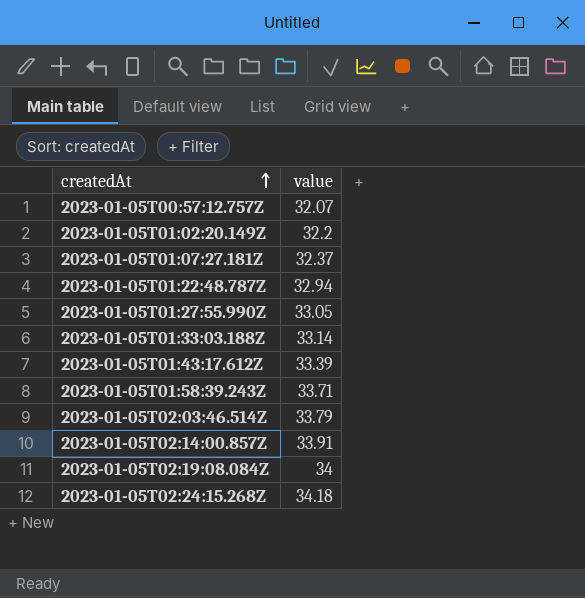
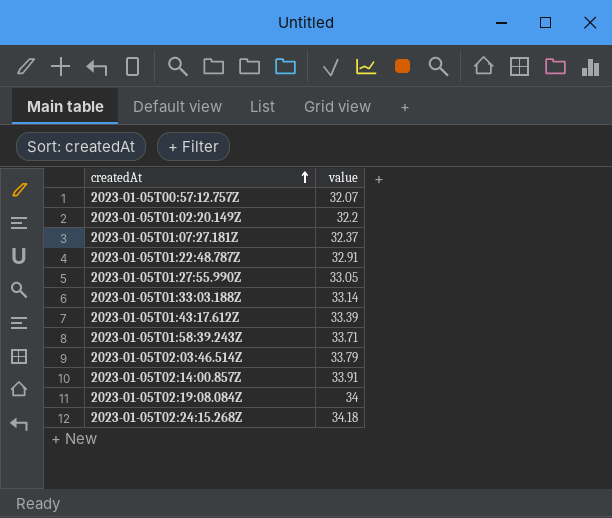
2023-01-05T01:22:48.787Z | value: 32.94 -> 32.91

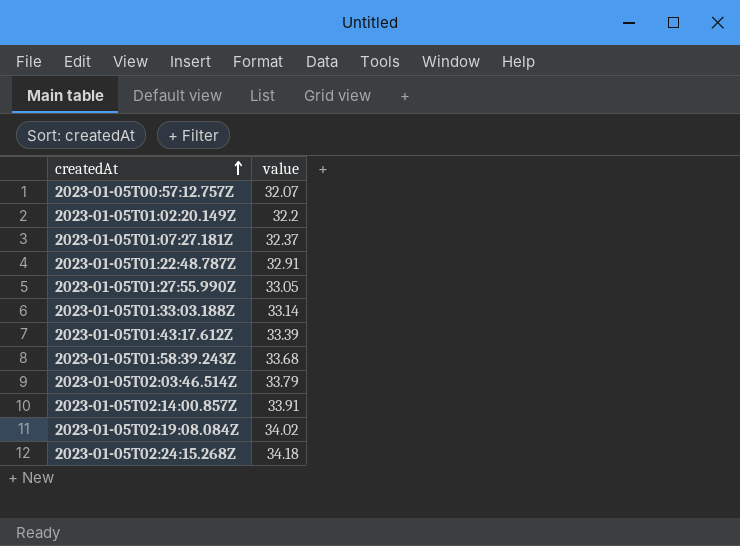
2023-01-05T01:58:39.243Z | value: 33.71 -> 33.68
2023-01-05T02:19:08.084Z | value: 34 -> 34.02

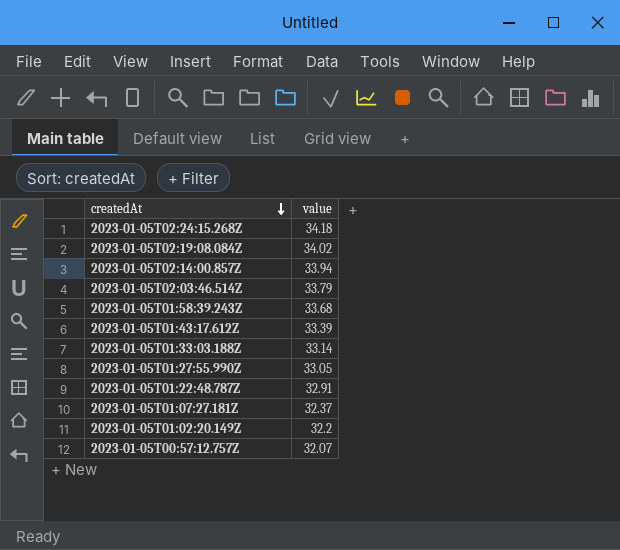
row order: createdAt ascending -> createdAt descending
2023-01-05T02:14:00.857Z | value: 33.91 -> 33.94

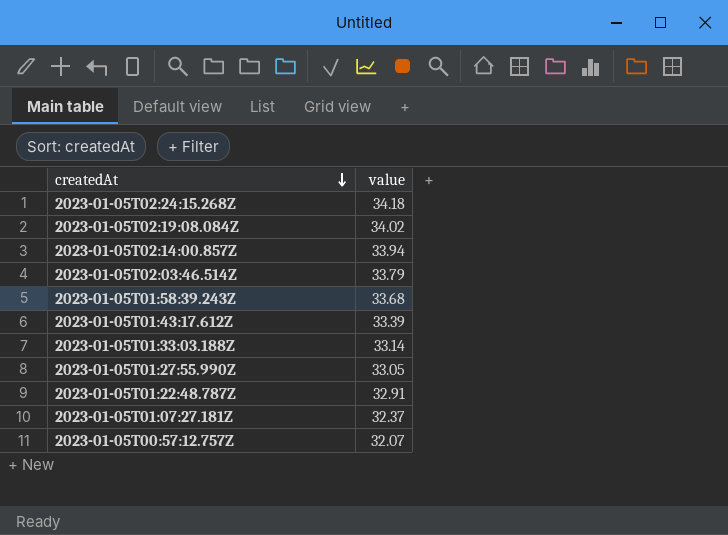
row 2023-01-05T01:02:20.149Z: 32.2 -> none

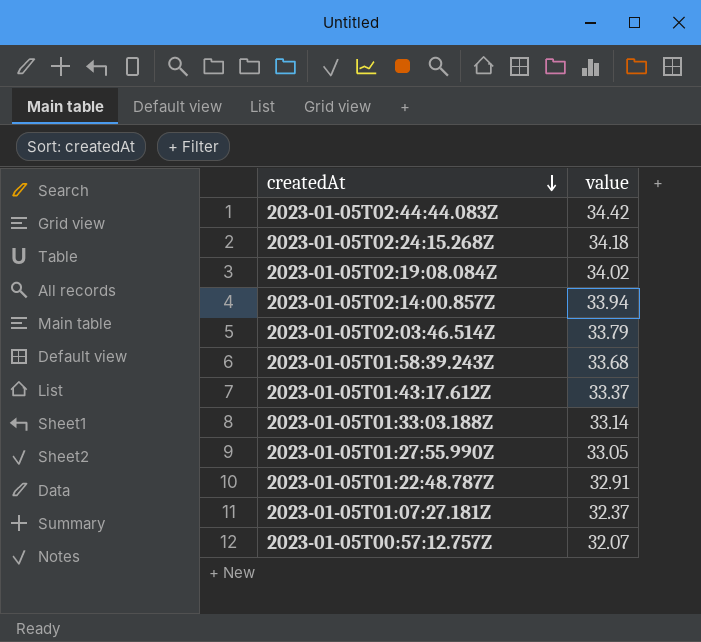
row 2023-01-05T02:44:44.083Z: none -> 34.42
2023-01-05T01:43:17.612Z | value: 33.39 -> 33.37

